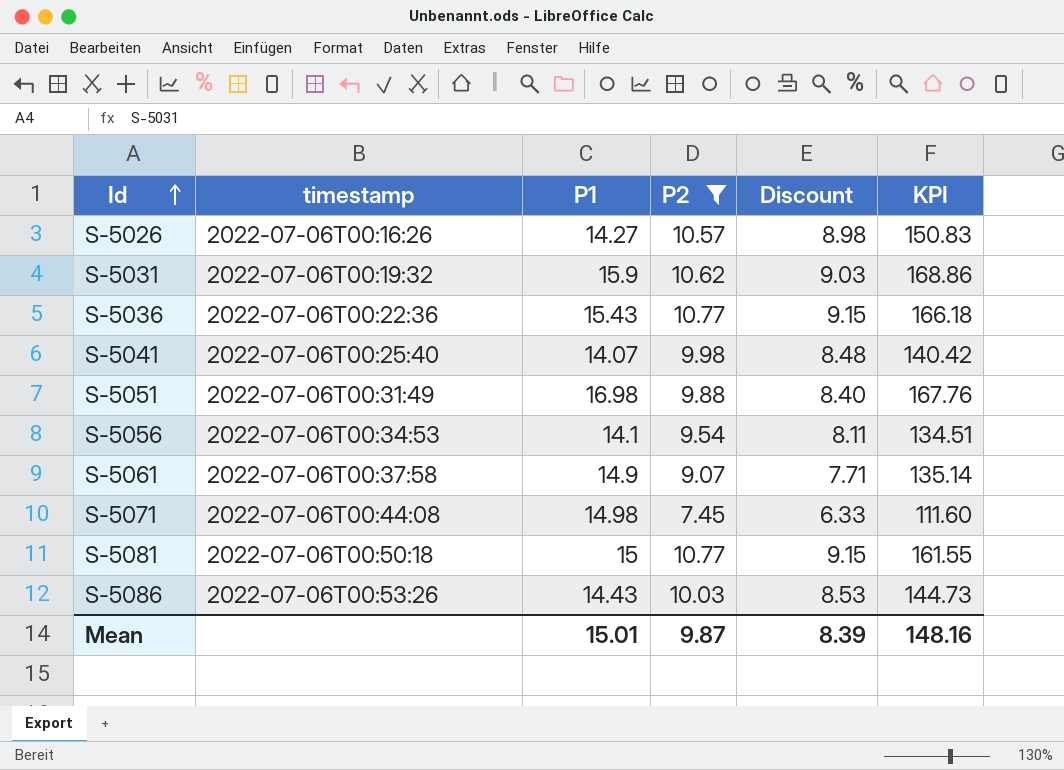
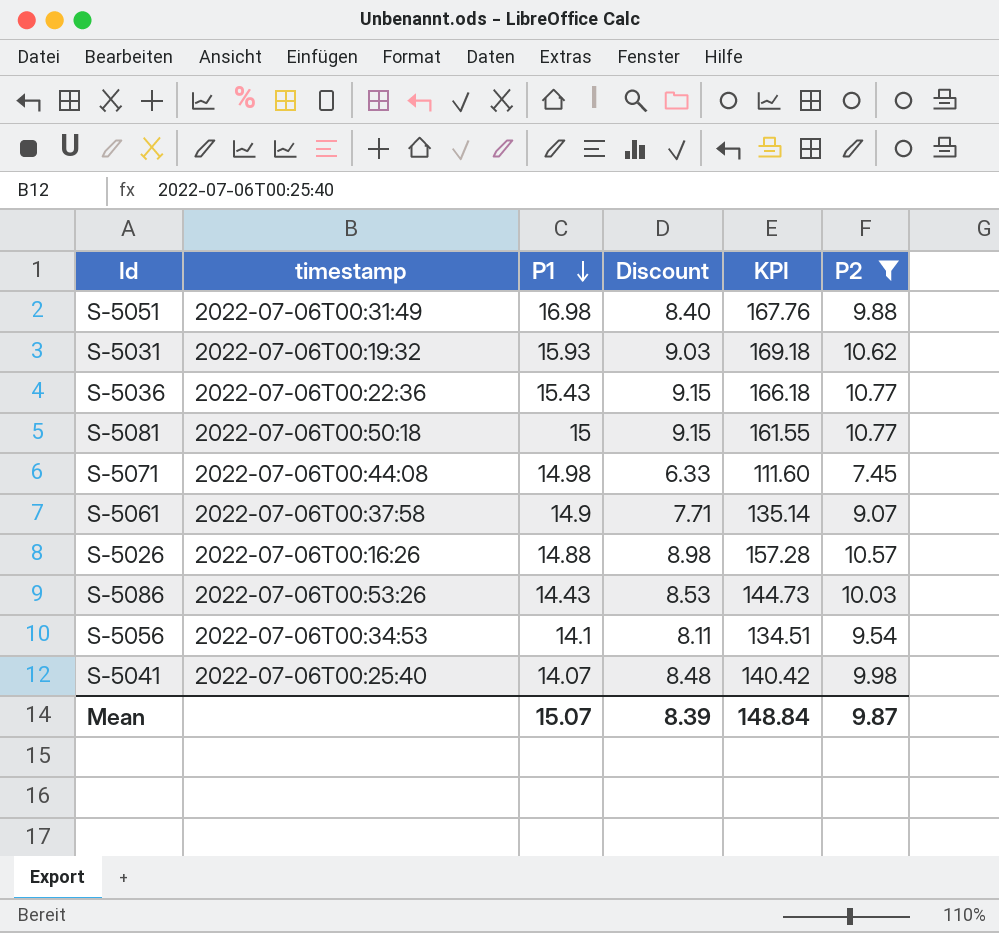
row order: Id ascending -> P1 descending
column P2 | position: 4 -> 6
S-5031 | P1: 15.9 -> 15.93
S-5031 | KPI: 168.86 -> 169.18
S-5026 | P1: 14.27 -> 14.88
S-5026 | KPI: 150.83 -> 157.28
Mean | P1: 15.01 -> 15.07
Mean | KPI: 148.16 -> 148.84

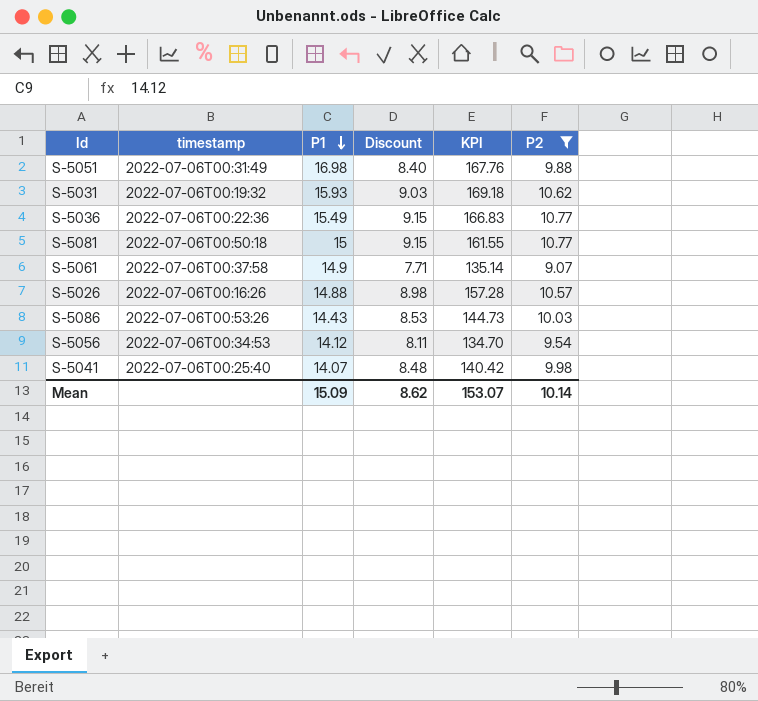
row S-5071: 2022-07-06T00:44:08 | 14.98 | 6.33 | 111.60 | 7.45 -> none
S-5036 | P1: 15.43 -> 15.49
S-5036 | KPI: 166.18 -> 166.83
S-5056 | P1: 14.1 -> 14.12
S-5056 | KPI: 134.51 -> 134.70
Mean | P1: 15.07 -> 15.09
Mean | Discount: 8.39 -> 8.62
Mean | KPI: 148.84 -> 153.07
Mean | P2: 9.87 -> 10.14

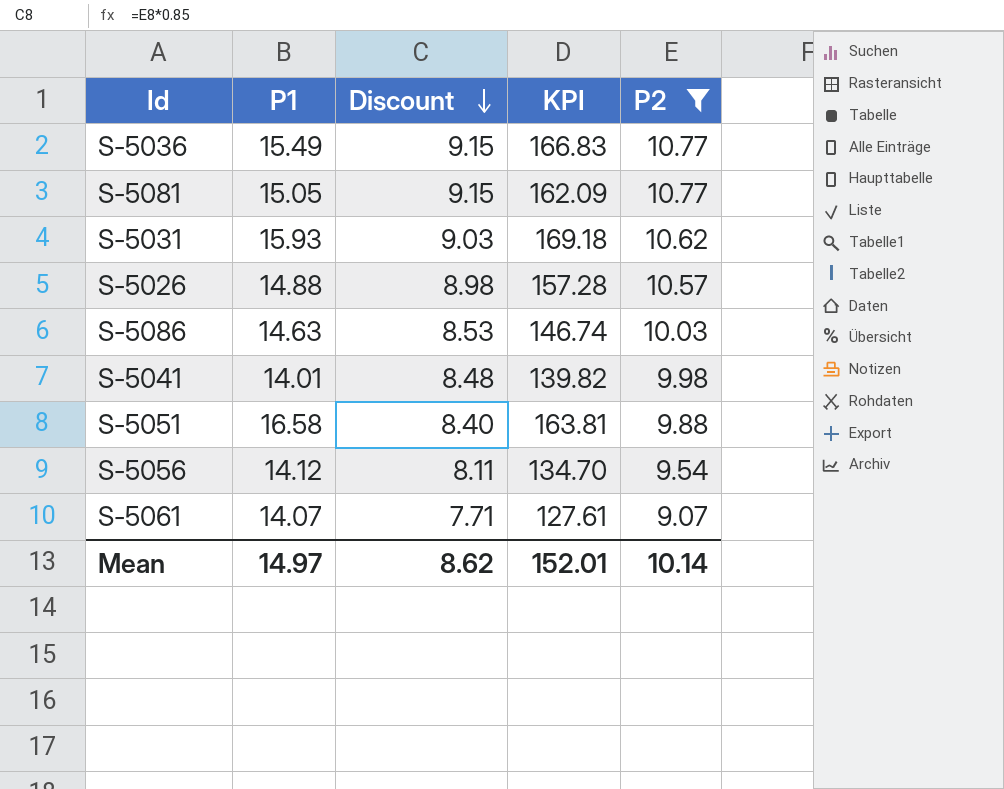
row order: P1 descending -> Discount descending
column timestamp | position: 2 -> none
S-5081 | P1: 15 -> 15.05
S-5081 | KPI: 161.55 -> 162.09
S-5086 | P1: 14.43 -> 14.63
S-5086 | KPI: 144.73 -> 146.74
S-5041 | P1: 14.07 -> 14.01
S-5041 | KPI: 140.42 -> 139.82
S-5051 | P1: 16.98 -> 16.58
S-5051 | KPI: 167.76 -> 163.81
S-5061 | P1: 14.9 -> 14.07
S-5061 | KPI: 135.14 -> 127.61
Mean | P1: 15.09 -> 14.97
Mean | KPI: 153.07 -> 152.01

